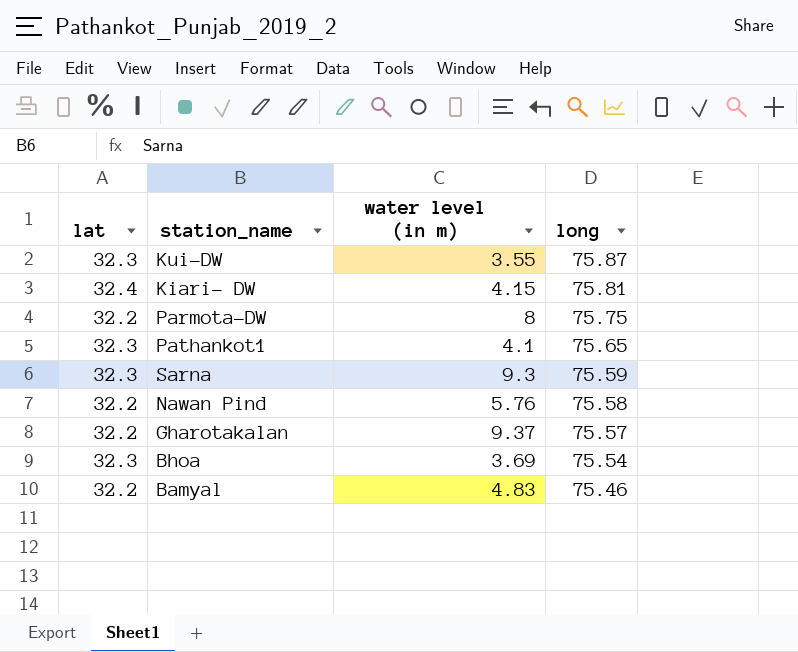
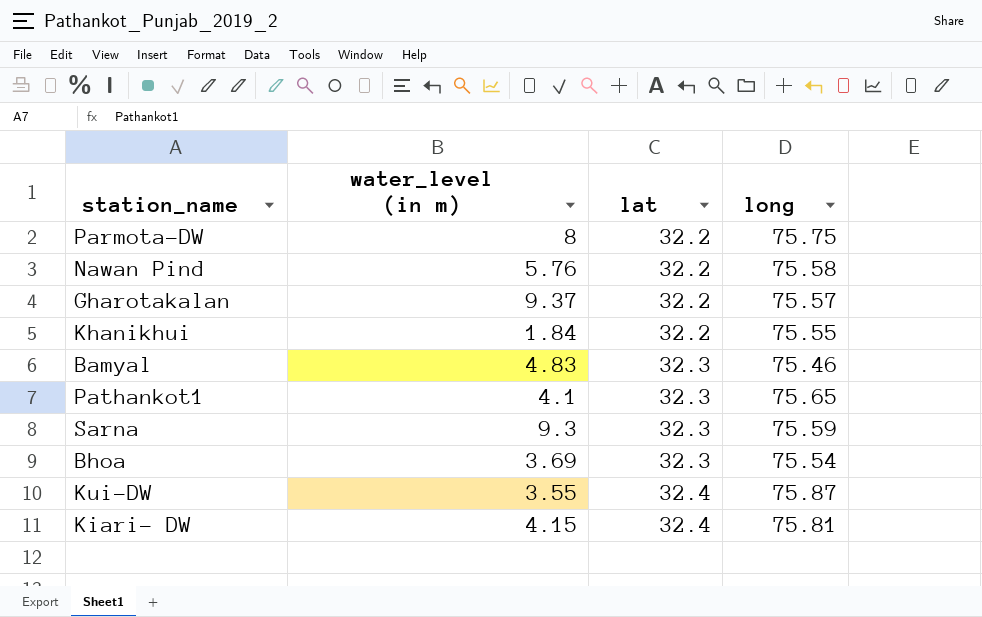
row order: long descending -> lat ascending
column name: water level (in m) -> water_level (in m)
column lat | position: 1 -> 3
row Khanikhui: none -> 1.84 | 32.2 | 75.55
Bamyal | lat: 32.2 -> 32.3
Kui-DW | lat: 32.3 -> 32.4

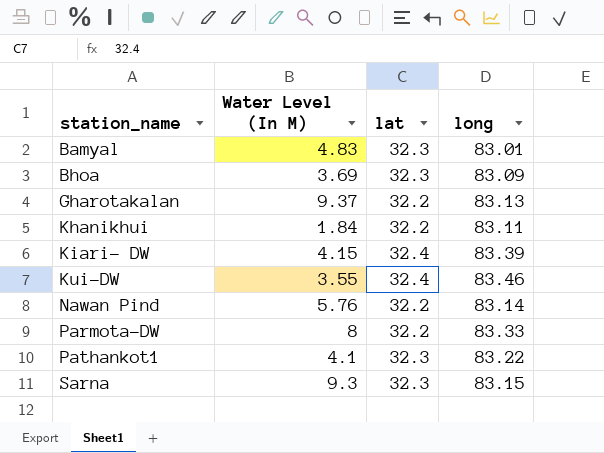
row order: lat ascending -> station_name ascending
column name: water_level (in m) -> Water Level (In M)
Bamyal | long: 75.46 -> 83.01
Bhoa | long: 75.54 -> 83.09
Gharotakalan | long: 75.57 -> 83.13
Khanikhui | long: 75.55 -> 83.11
Kiari- DW | long: 75.81 -> 83.39
Kui-DW | long: 75.87 -> 83.46
Nawan Pind | long: 75.58 -> 83.14
Parmota-DW | long: 75.75 -> 83.33
Pathankot1 | long: 75.65 -> 83.22
Sarna | long: 75.59 -> 83.15

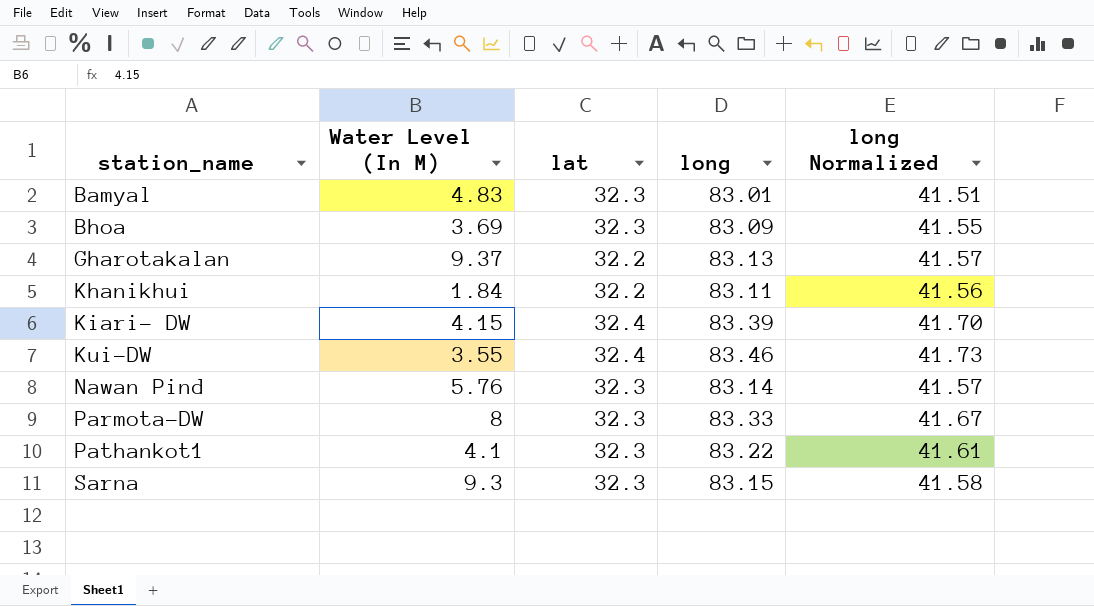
column long Normalized | formula: none -> [long] * 0.5
Nawan Pind | lat: 32.2 -> 32.3
Parmota-DW | lat: 32.2 -> 32.3

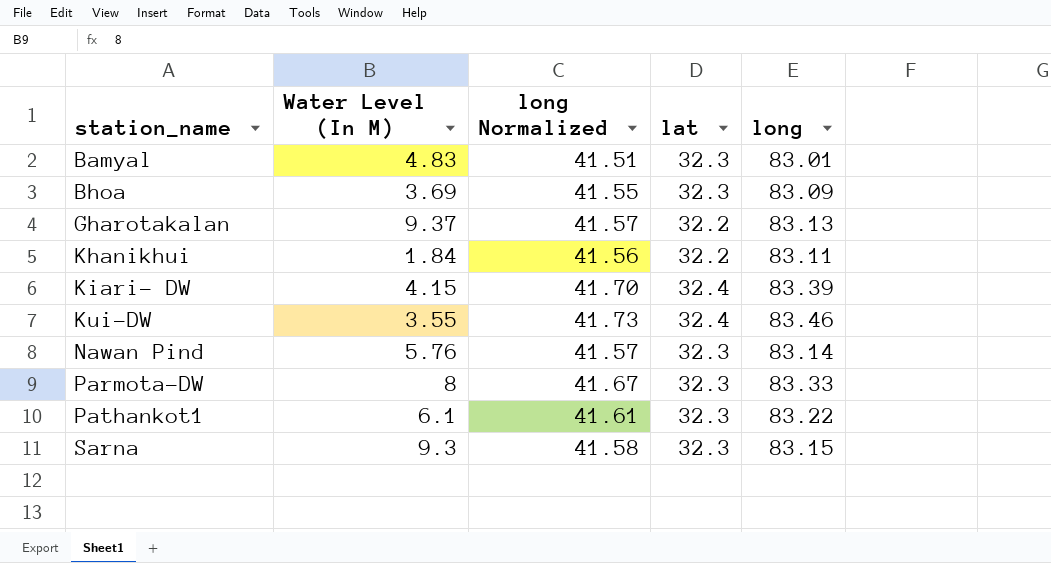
column long Normalized | position: 5 -> 3
Pathankot1 | Water Level (In M): 4.1 -> 6.1

